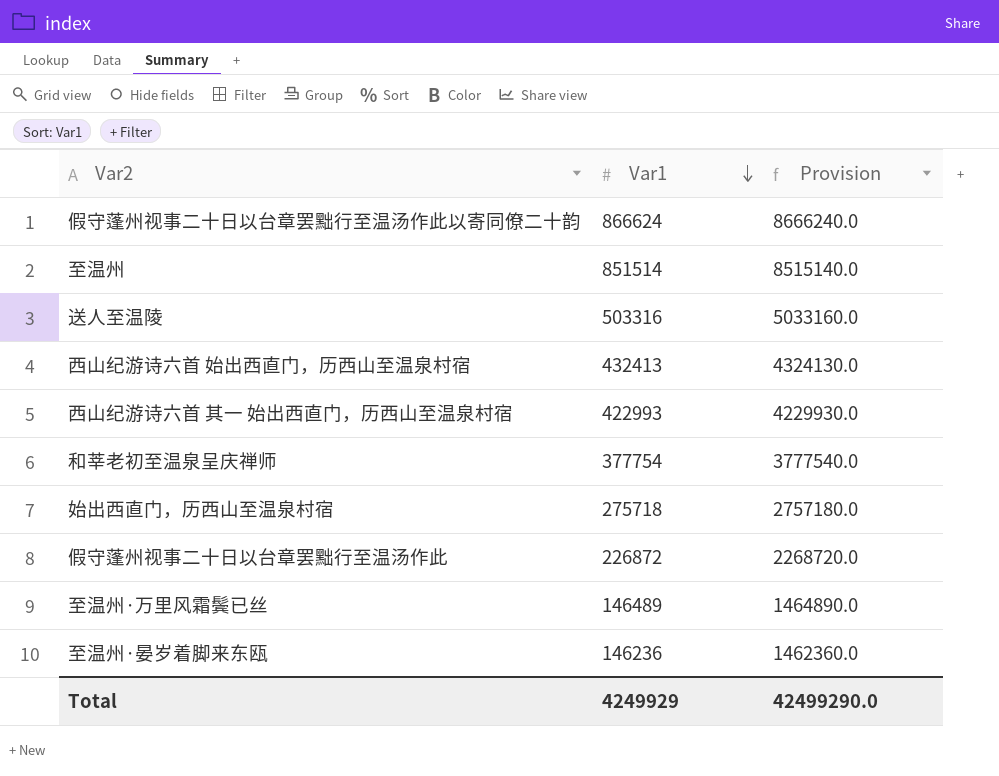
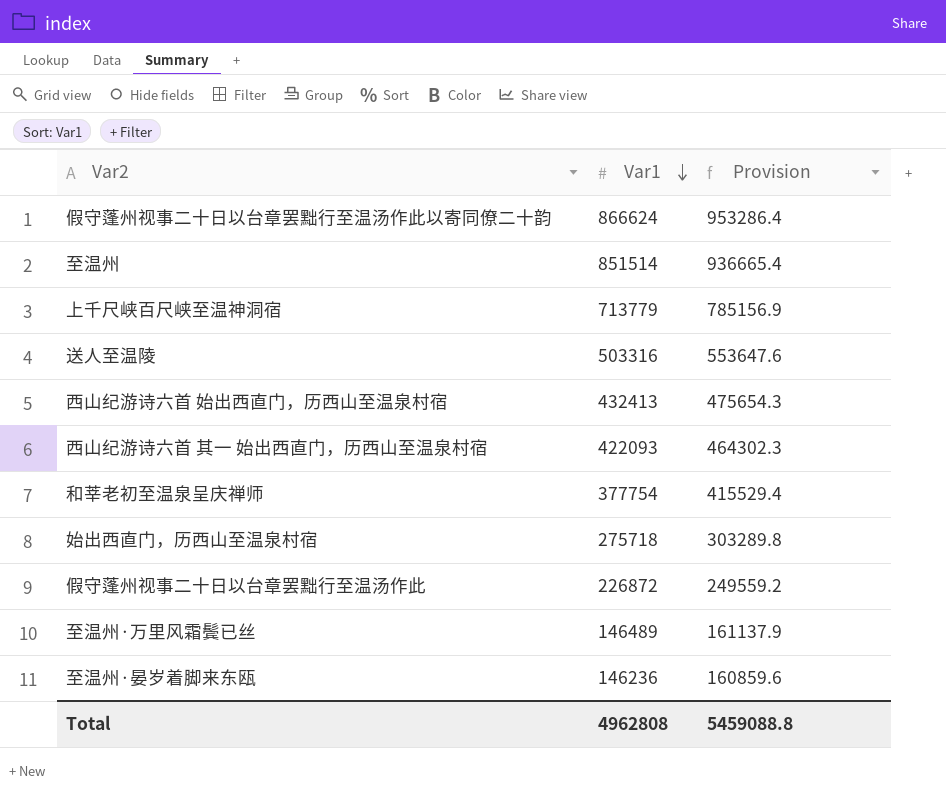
column Provision | formula: [Var1] * 10 -> [Var1] * 1.1
row 上千尺峡百尺峡至温神洞宿: none -> 713779 | 785156.9
西山纪游诗六首 其一 始出西直门，历西山至温泉村宿 | Var1: 422993 -> 422093
Total | Var1: 4249929 -> 4962808
Total | Provision: 42499290.0 -> 5459088.8

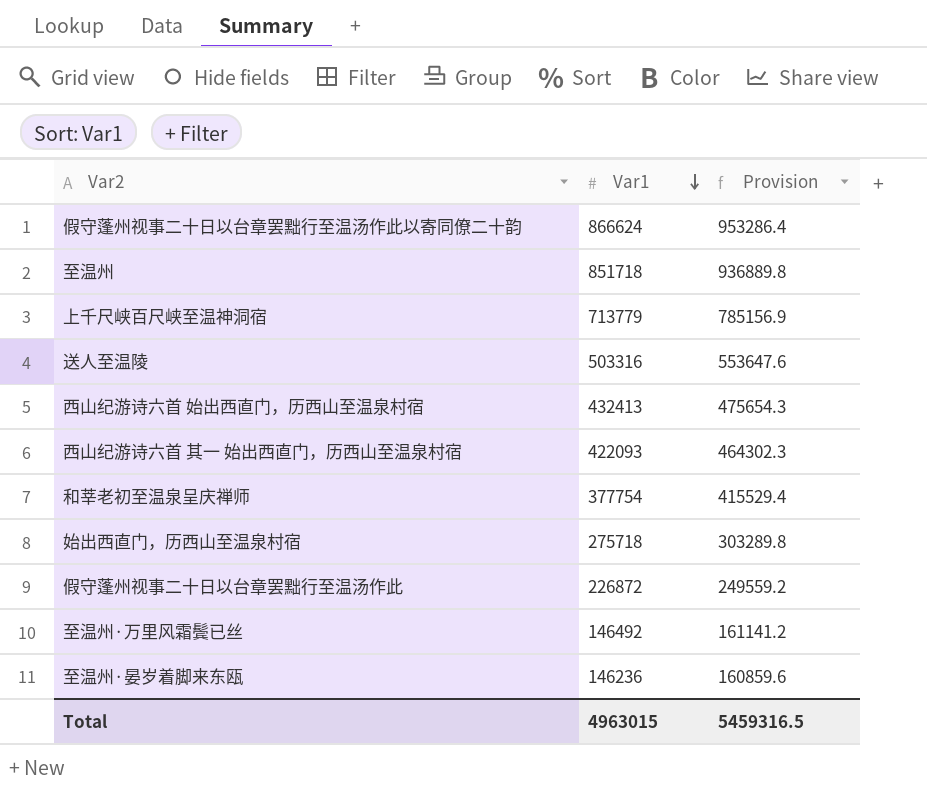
至温州 | Var1: 851514 -> 851718
至温州 | Provision: 936665.4 -> 936889.8
至温州·万里风霜鬓已丝 | Var1: 146489 -> 146492
至温州·万里风霜鬓已丝 | Provision: 161137.9 -> 161141.2
Total | Var1: 4962808 -> 4963015
Total | Provision: 5459088.8 -> 5459316.5

